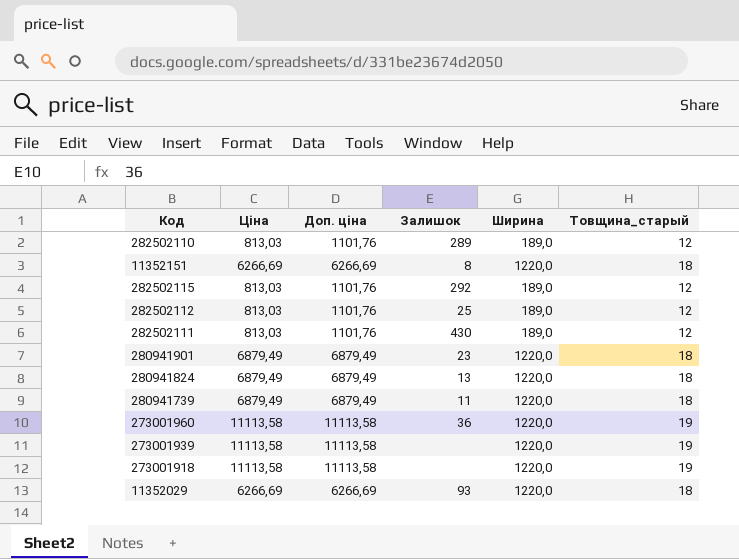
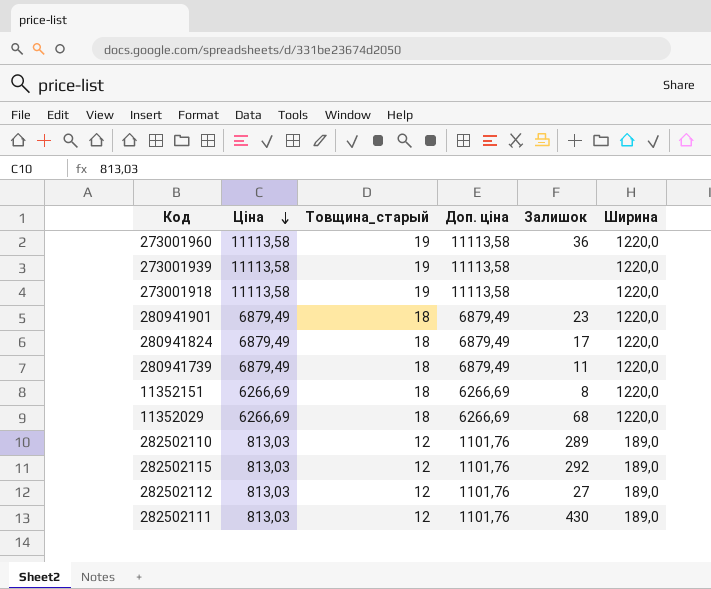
row order: none -> Ціна descending
column Товщина_старый | position: 6 -> 3
280941824 | Залишок: 13 -> 17
11352029 | Залишок: 93 -> 68
282502112 | Залишок: 25 -> 27

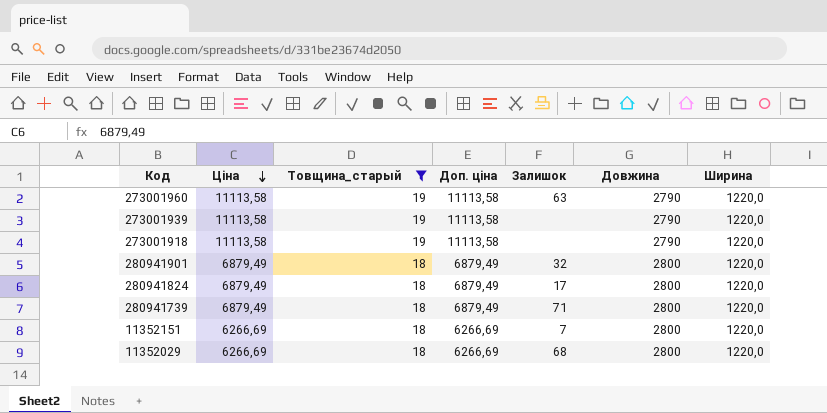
filter: none -> Товщина_старый != 12
column Довжина | position: none -> 6
273001960 | Залишок: 36 -> 63
280941901 | Залишок: 23 -> 32
280941739 | Залишок: 11 -> 71
11352151 | Залишок: 8 -> 7

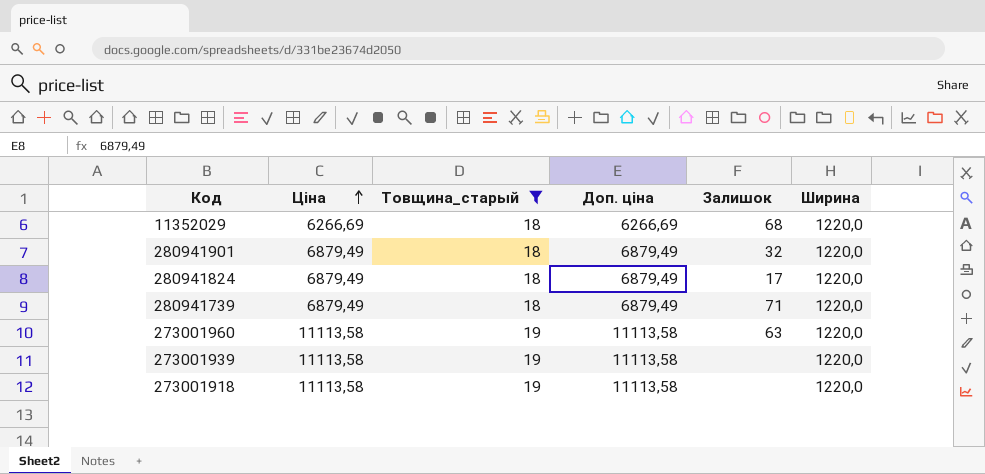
row order: Ціна descending -> Ціна ascending
column Довжина | position: 6 -> none
row 11352151: 6266,69 | 18 | 6266,69 | 7 | 2800 | 1220,0 -> none

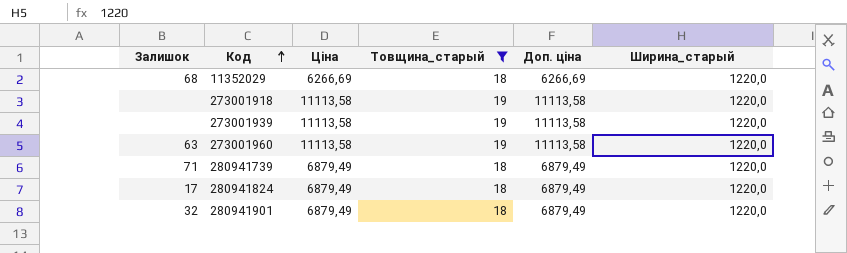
row order: Ціна ascending -> Код ascending
column Залишок | position: 5 -> 1
column name: Ширина -> Ширина_старый

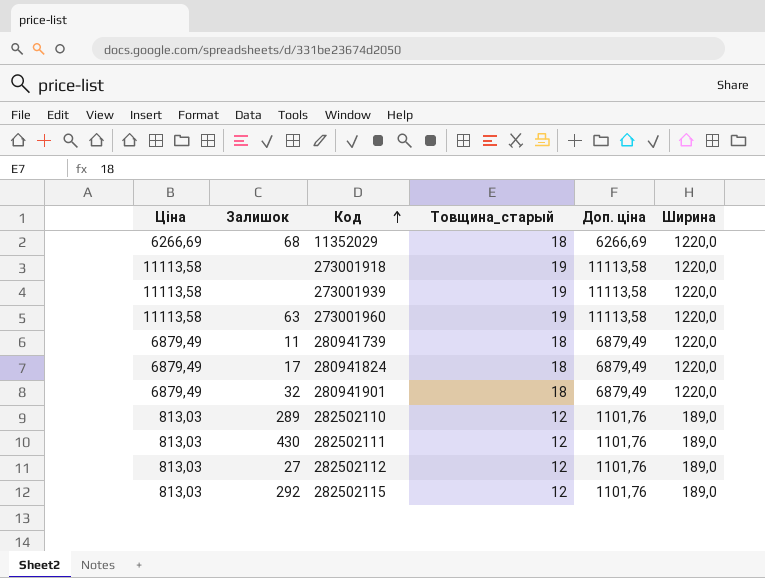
filter: Товщина_старый != 12 -> none
column Ціна | position: 3 -> 1
column name: Ширина_старый -> Ширина
280941739 | Залишок: 71 -> 11

